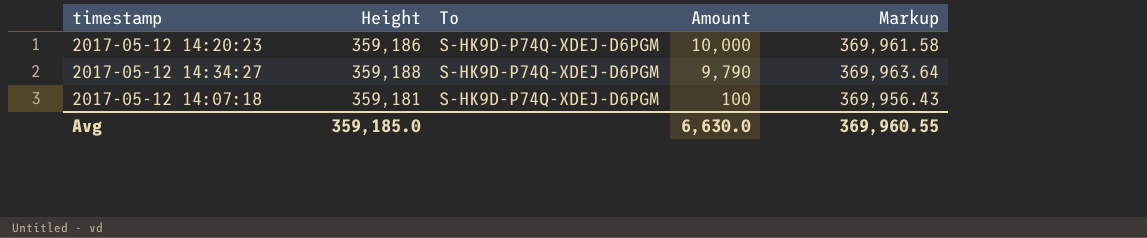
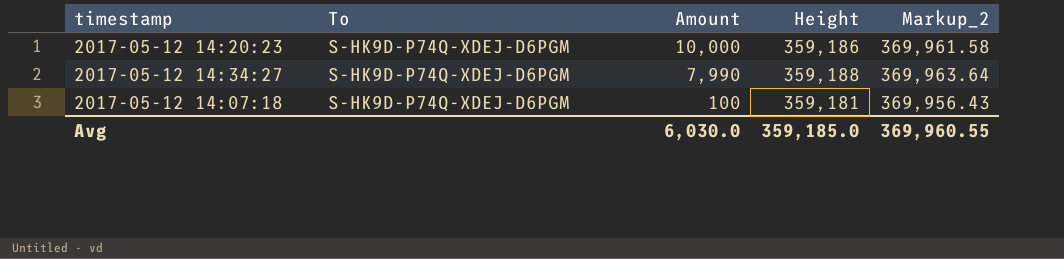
column Height | position: 2 -> 4
column name: Markup -> Markup_2
2017-05-12 14:34:27 | Amount: 9,790 -> 7,990
Avg | Amount: 6,630.0 -> 6,030.0

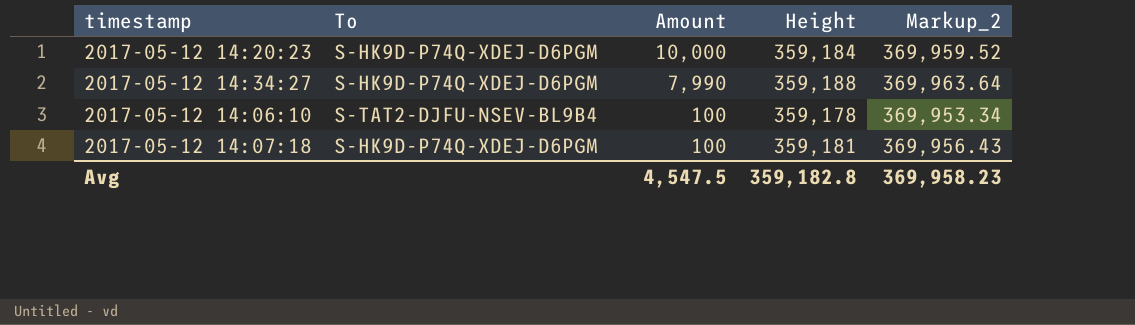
2017-05-12 14:20:23 | Height: 359,186 -> 359,184
2017-05-12 14:20:23 | Markup_2: 369,961.58 -> 369,959.52
row 2017-05-12 14:06:10: none -> S-TAT2-DJFU-NSEV-BL9B4 | 100 | 359,178 | 369,953.34
Avg | Amount: 6,030.0 -> 4,547.5
Avg | Height: 359,185.0 -> 359,182.8
Avg | Markup_2: 369,960.55 -> 369,958.23

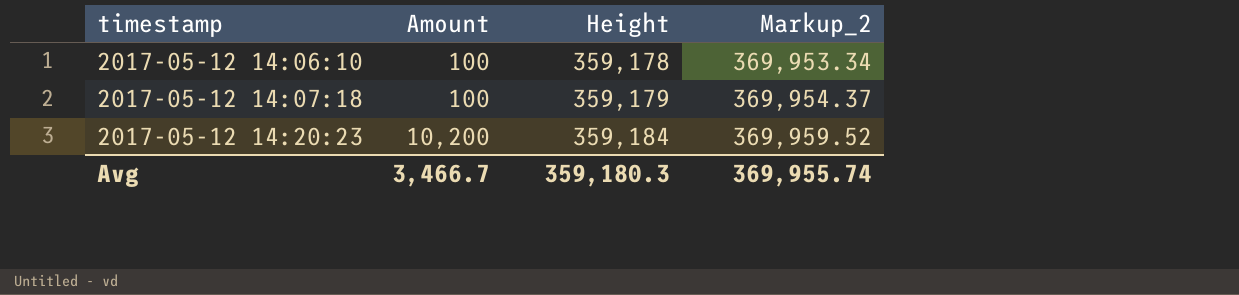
row order: Amount descending -> timestamp ascending
column To | position: 2 -> none
row 2017-05-12 14:34:27: S-HK9D-P74Q-XDEJ-D6PGM | 7,990 | 359,188 | 369,963.64 -> none
2017-05-12 14:07:18 | Height: 359,181 -> 359,179
2017-05-12 14:07:18 | Markup_2: 369,956.43 -> 369,954.37
2017-05-12 14:20:23 | Amount: 10,000 -> 10,200
Avg | Amount: 4,547.5 -> 3,466.7
Avg | Height: 359,182.8 -> 359,180.3
Avg | Markup_2: 369,958.23 -> 369,955.74

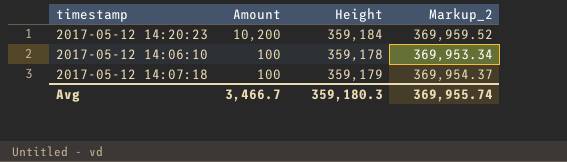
row order: timestamp ascending -> Amount descending

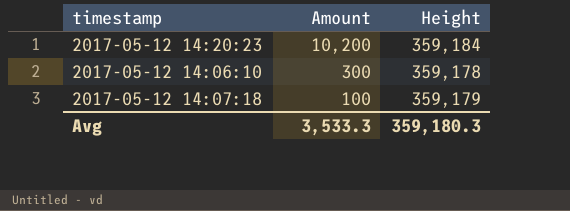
column Markup_2 | formula: [Height] * 1.03 -> none
2017-05-12 14:06:10 | Amount: 100 -> 300
Avg | Amount: 3,466.7 -> 3,533.3

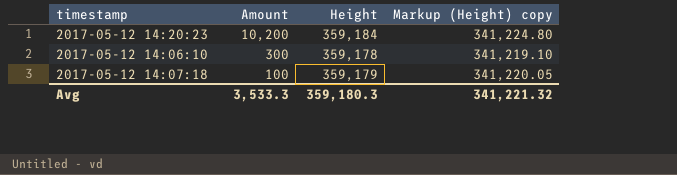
column Markup (Height) copy | formula: none -> [Height] * 0.95

